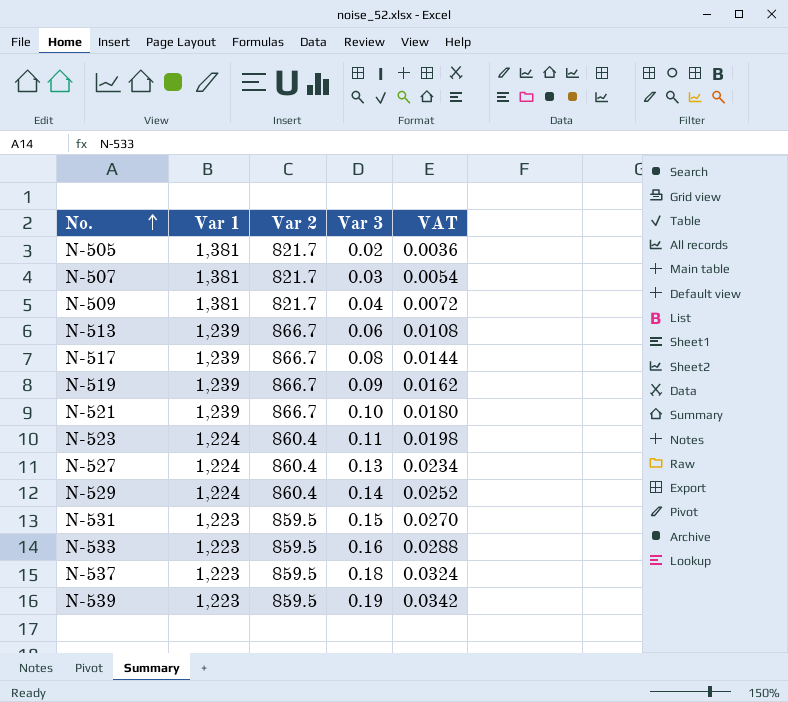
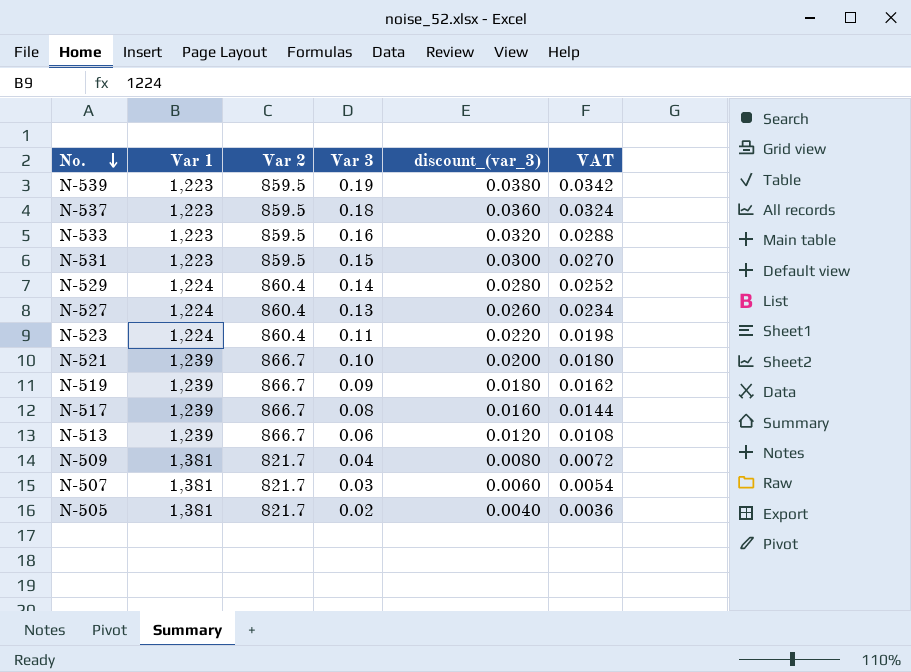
row order: No. ascending -> No. descending
column discount_(var_3) | formula: none -> [Var 3] * 0.2

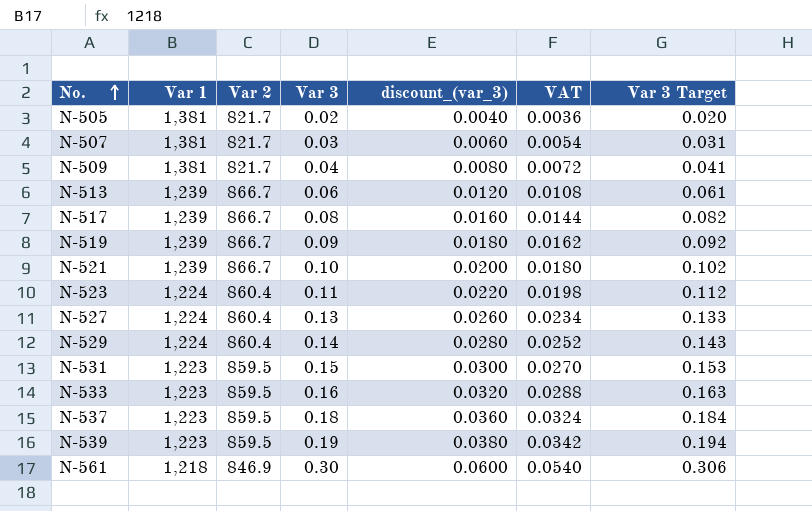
row order: No. descending -> No. ascending
column Var 3 Target | formula: none -> [Var 3] * 1.02
row N-561: none -> 1,218 | 846.9 | 0.30 | 0.0600 | 0.0540 | 0.306

